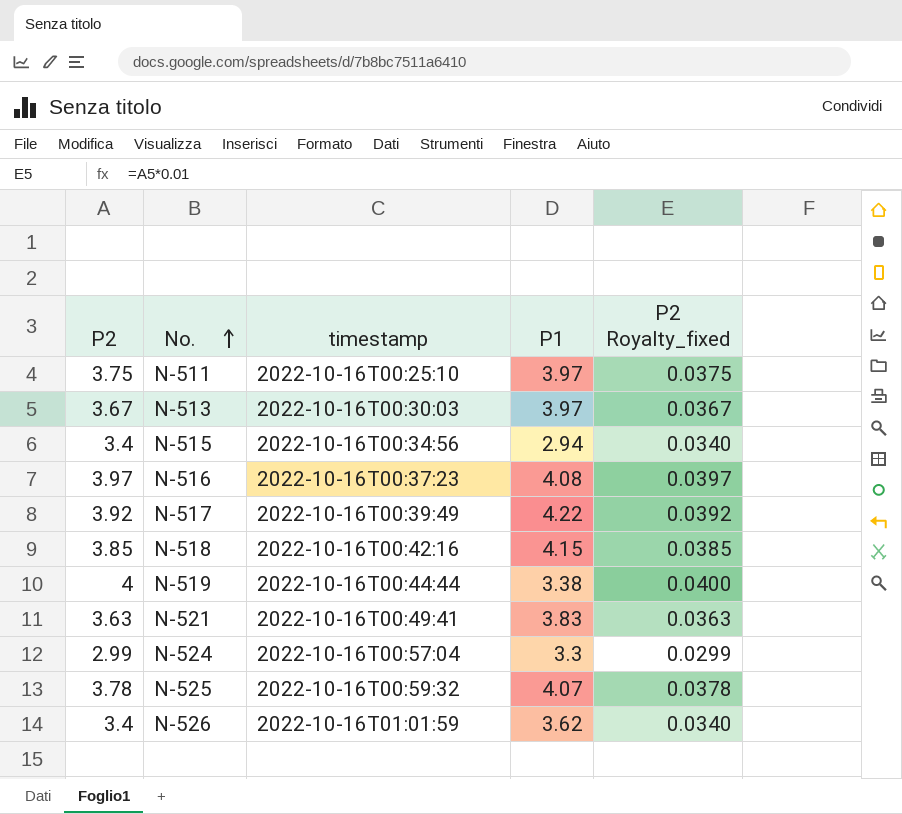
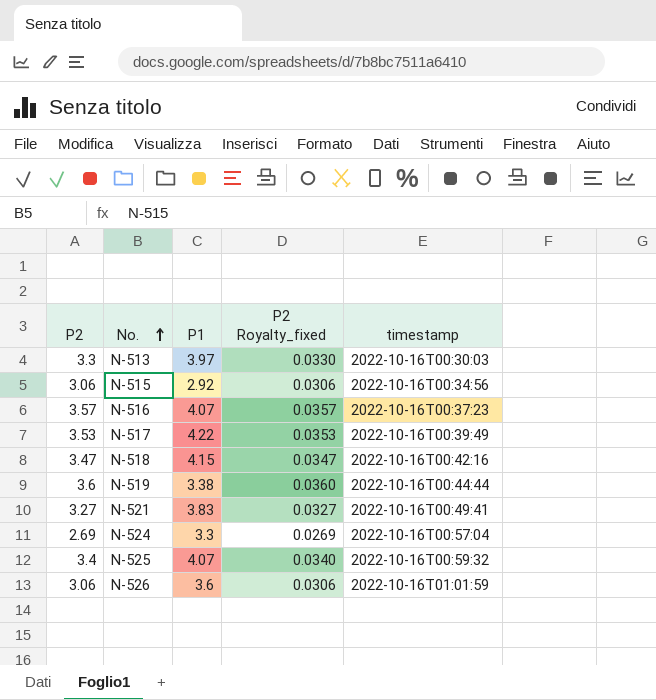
column timestamp | position: 3 -> 5
row N-511: 3.75 | 2022-10-16T00:25:10 | 3.97 | 0.0375 -> none
N-513 | P2: 3.67 -> 3.3
N-513 | P2 Royalty_fixed: 0.0367 -> 0.0330
N-515 | P2: 3.4 -> 3.06
N-515 | P1: 2.94 -> 2.92
N-515 | P2 Royalty_fixed: 0.0340 -> 0.0306
N-516 | P2: 3.97 -> 3.57
N-516 | P1: 4.08 -> 4.07
N-516 | P2 Royalty_fixed: 0.0397 -> 0.0357
N-517 | P2: 3.92 -> 3.53
N-517 | P2 Royalty_fixed: 0.0392 -> 0.0353
N-518 | P2: 3.85 -> 3.47
N-518 | P2 Royalty_fixed: 0.0385 -> 0.0347
N-519 | P2: 4 -> 3.6
N-519 | P2 Royalty_fixed: 0.0400 -> 0.0360
N-521 | P2: 3.63 -> 3.27
N-521 | P2 Royalty_fixed: 0.0363 -> 0.0327
N-524 | P2: 2.99 -> 2.69
N-524 | P2 Royalty_fixed: 0.0299 -> 0.0269
N-525 | P2: 3.78 -> 3.4
N-525 | P2 Royalty_fixed: 0.0378 -> 0.0340
N-526 | P2: 3.4 -> 3.06
N-526 | P1: 3.62 -> 3.6
N-526 | P2 Royalty_fixed: 0.0340 -> 0.0306

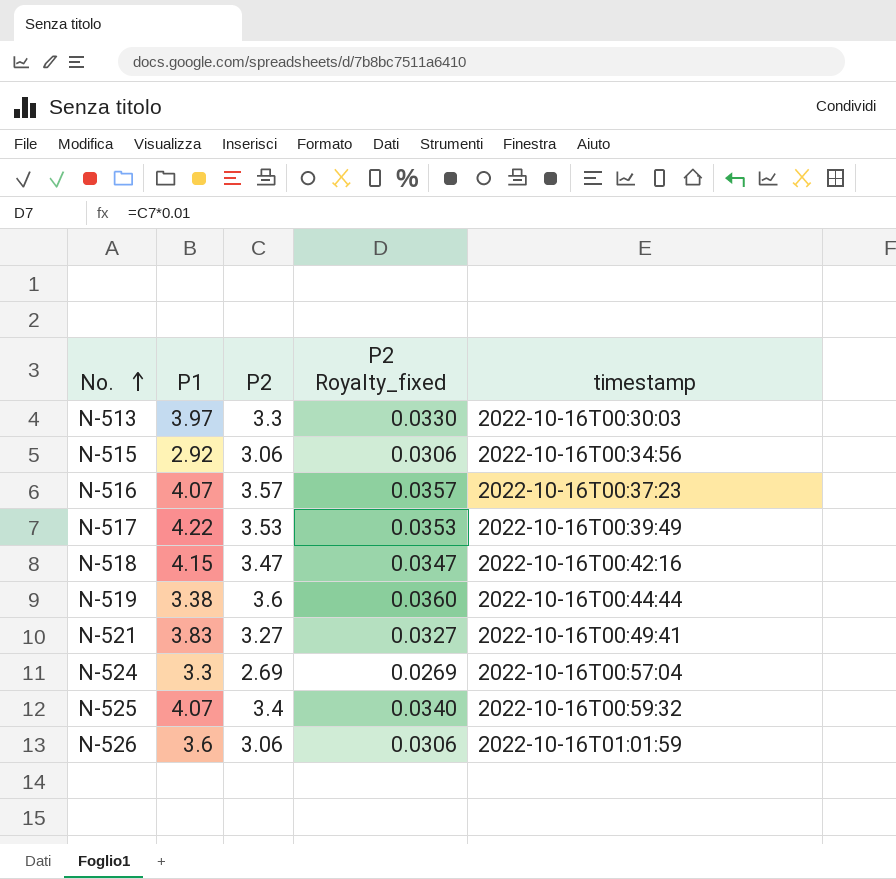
column P2 | position: 1 -> 3

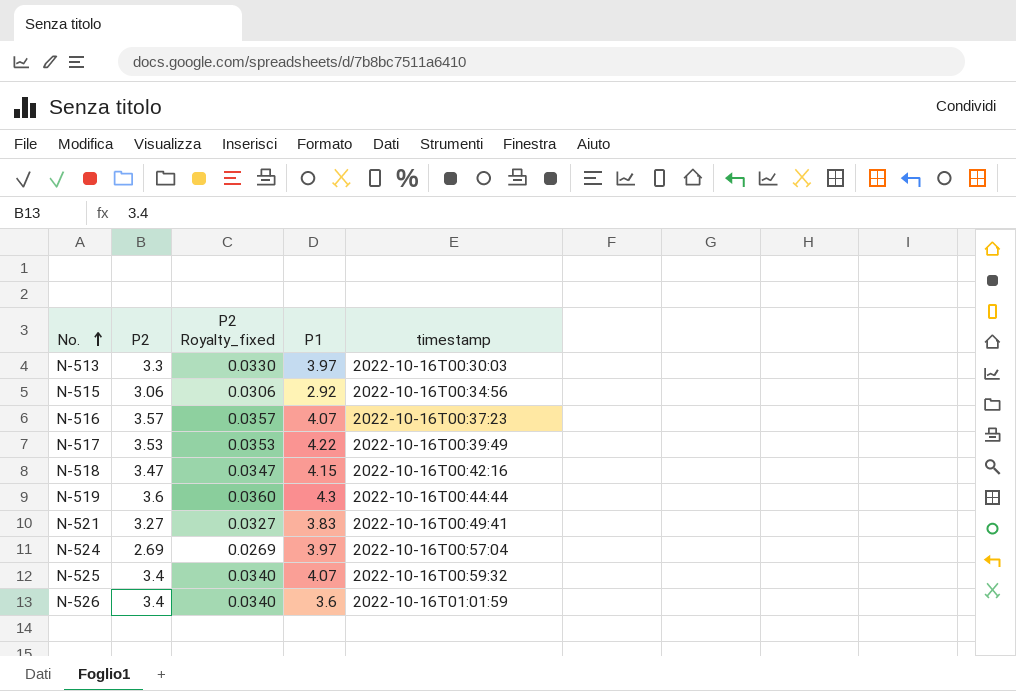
column P1 | position: 2 -> 4
N-519 | P1: 3.38 -> 4.3
N-524 | P1: 3.3 -> 3.97
N-526 | P2: 3.06 -> 3.4
N-526 | P2 Royalty_fixed: 0.0306 -> 0.0340

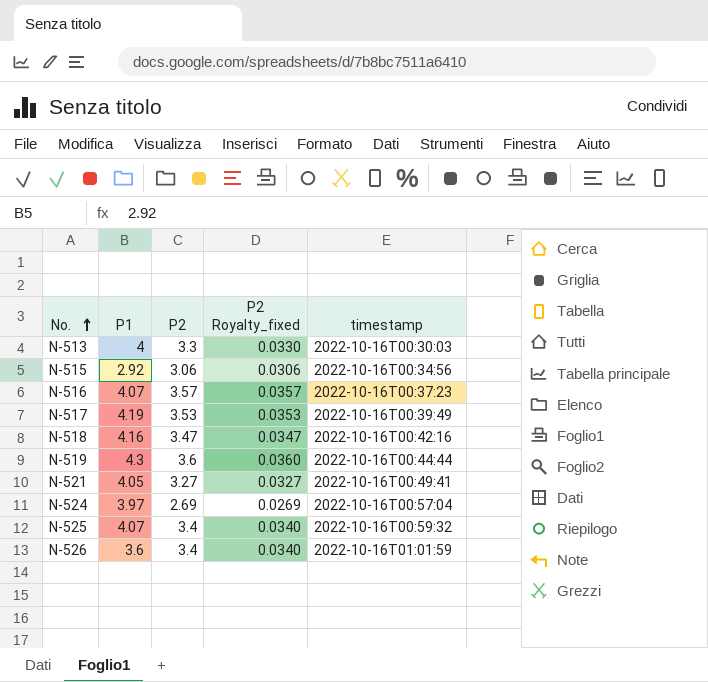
column P1 | position: 4 -> 2
N-513 | P1: 3.97 -> 4
N-517 | P1: 4.22 -> 4.19
N-518 | P1: 4.15 -> 4.16
N-521 | P1: 3.83 -> 4.05

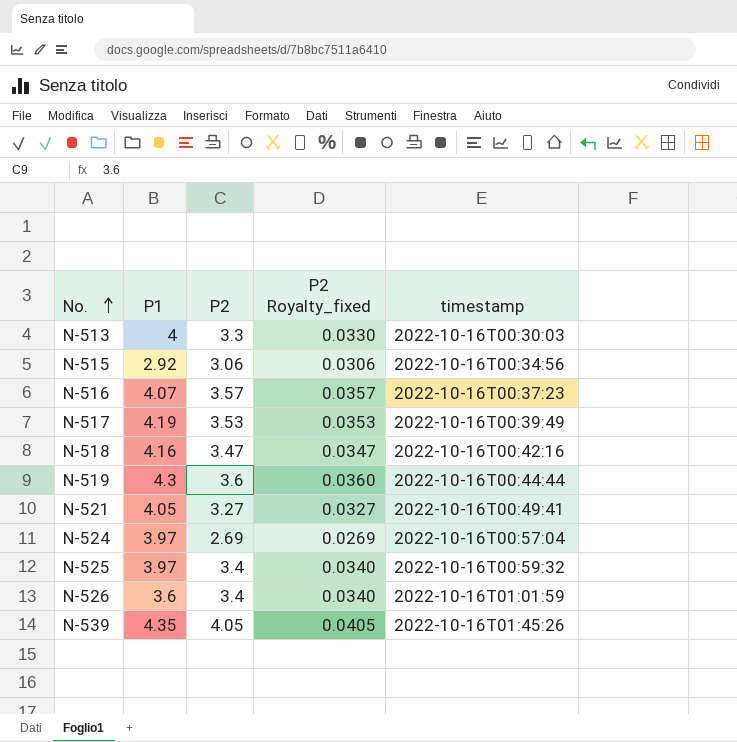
N-525 | P1: 4.07 -> 3.97
row N-539: none -> 4.35 | 4.05 | 0.0405 | 2022-10-16T01:45:26

